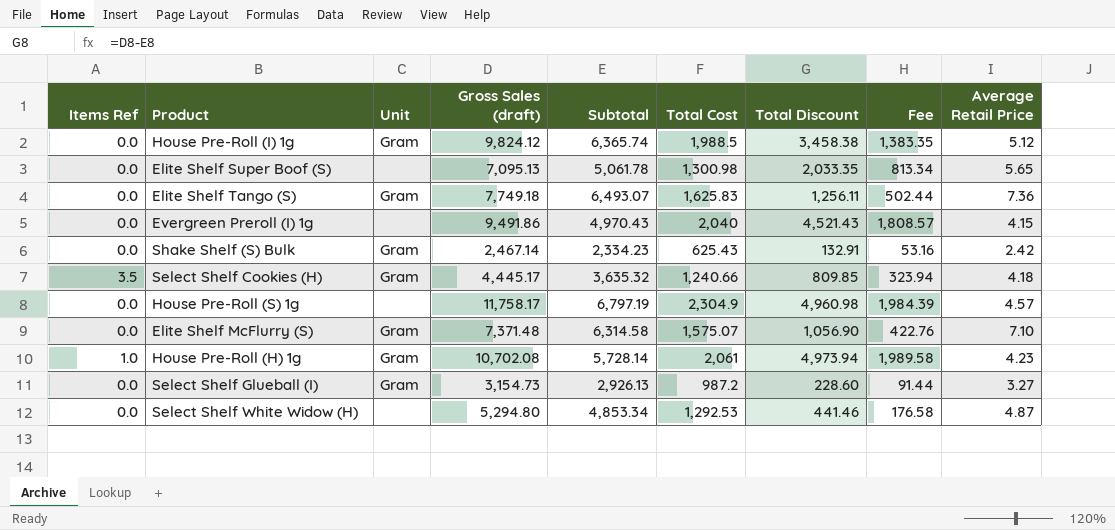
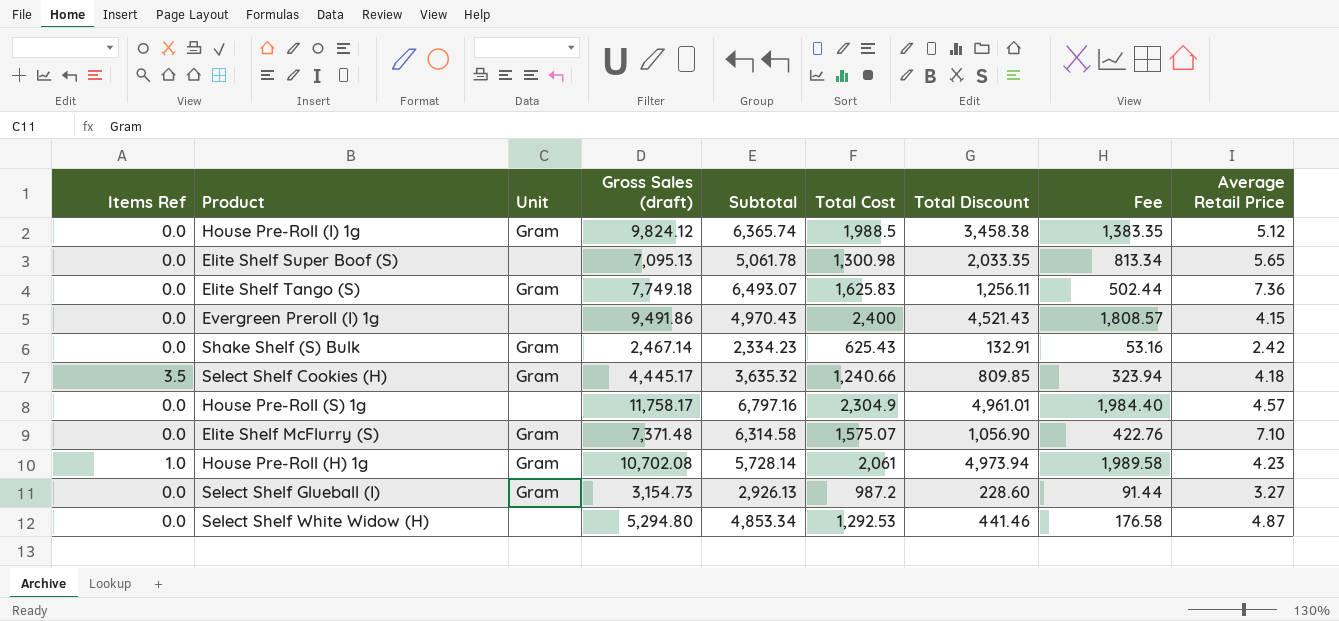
Evergreen Preroll (I) 1g | Total Cost: 2,040 -> 2,400
House Pre-Roll (S) 1g | Subtotal: 6,797.19 -> 6,797.16
House Pre-Roll (S) 1g | Total Discount: 4,960.98 -> 4,961.01
House Pre-Roll (S) 1g | Fee: 1,984.39 -> 1,984.40

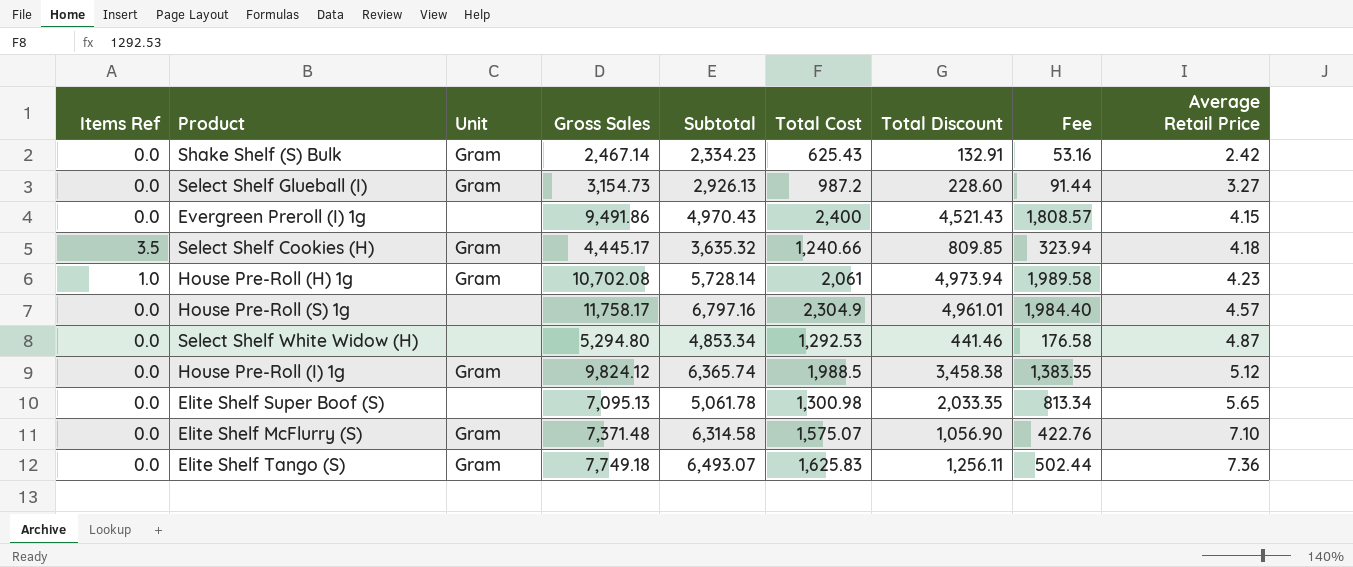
row order: none -> Average Retail Price ascending
column name: Gross Sales (draft) -> Gross Sales

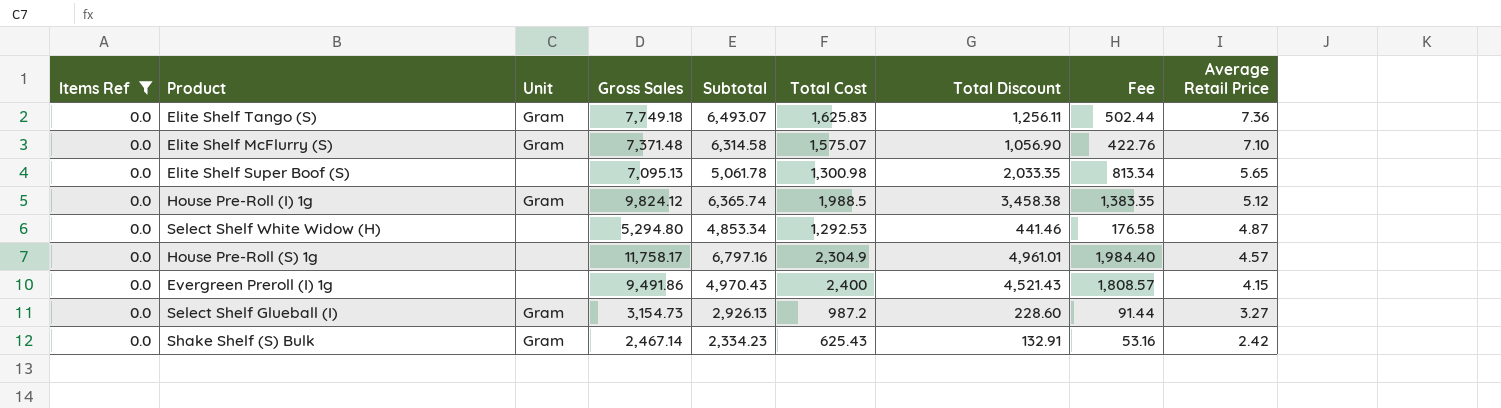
filter: none -> Items Ref = 0.0
row order: Average Retail Price ascending -> Average Retail Price descending

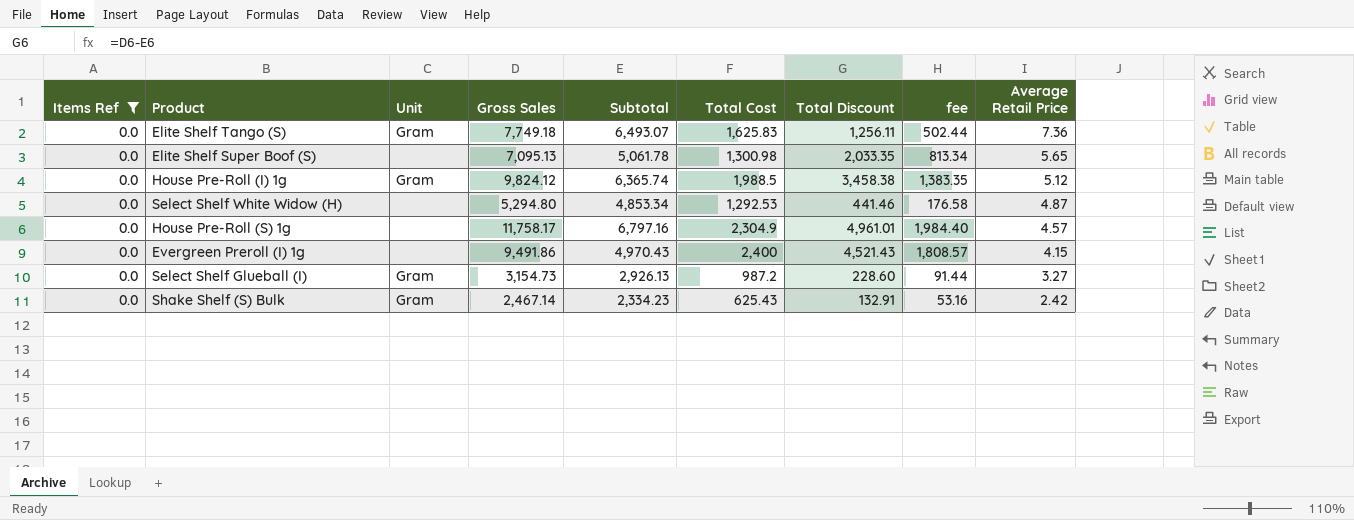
column name: Fee -> fee
row Elite Shelf McFlurry (S): 0.0 | Gram | 7,371.48 | 6,314.58 | 1,575.07 | 1,056.90 | 422.76 | 7.10 -> none

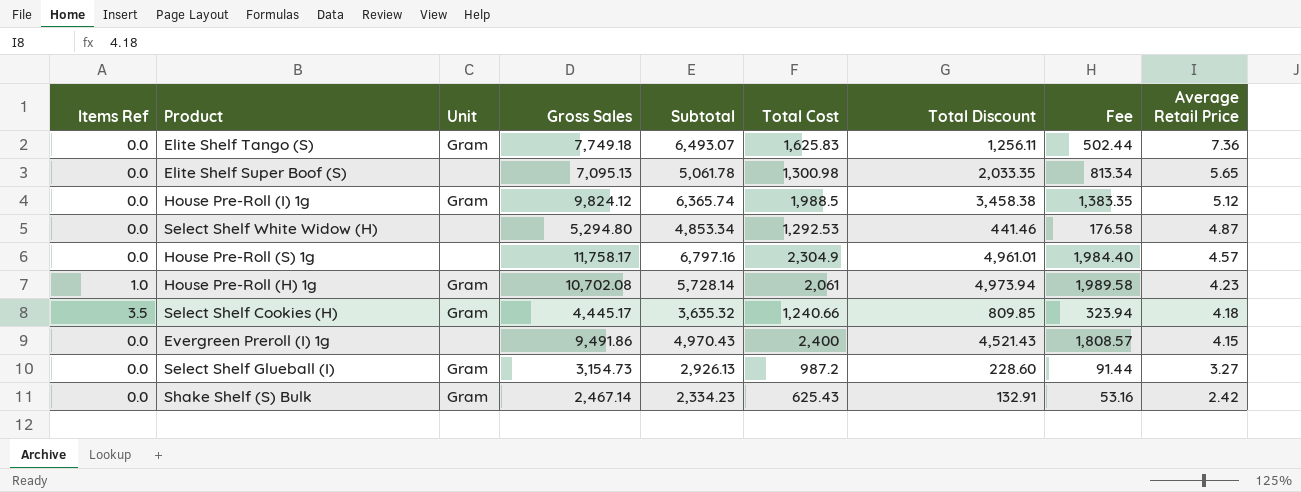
filter: Items Ref = 0.0 -> none
column name: fee -> Fee

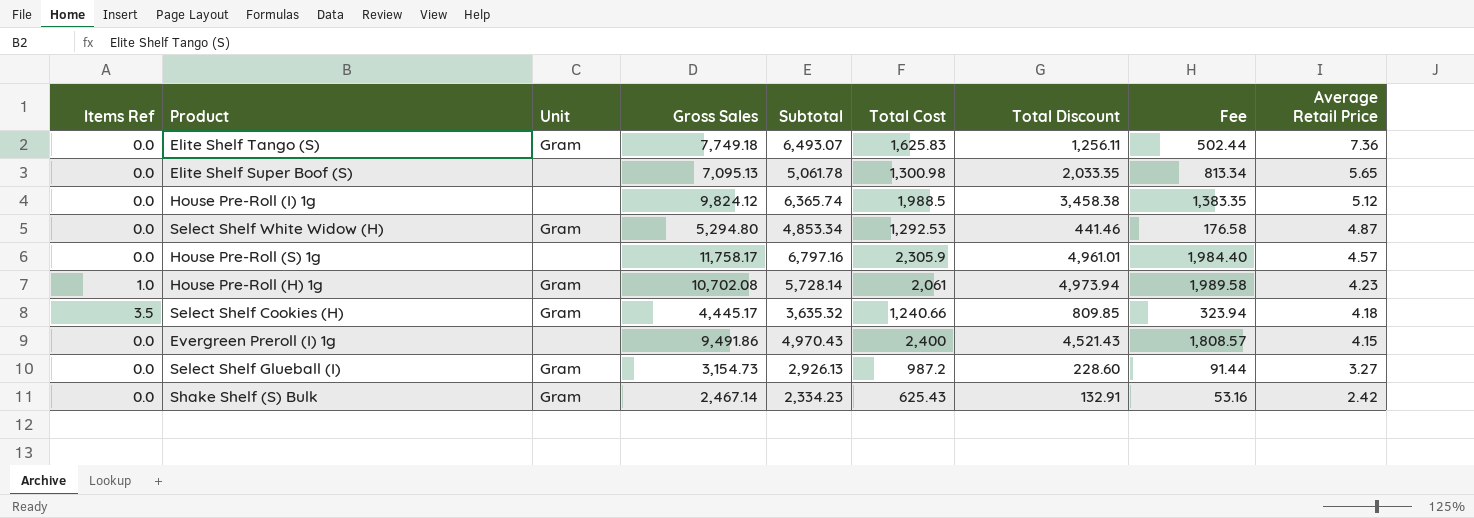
House Pre-Roll (I) 1g | Unit: Gram -> none
Select Shelf White Widow (H) | Unit: none -> Gram
House Pre-Roll (S) 1g | Total Cost: 2,304.9 -> 2,305.9

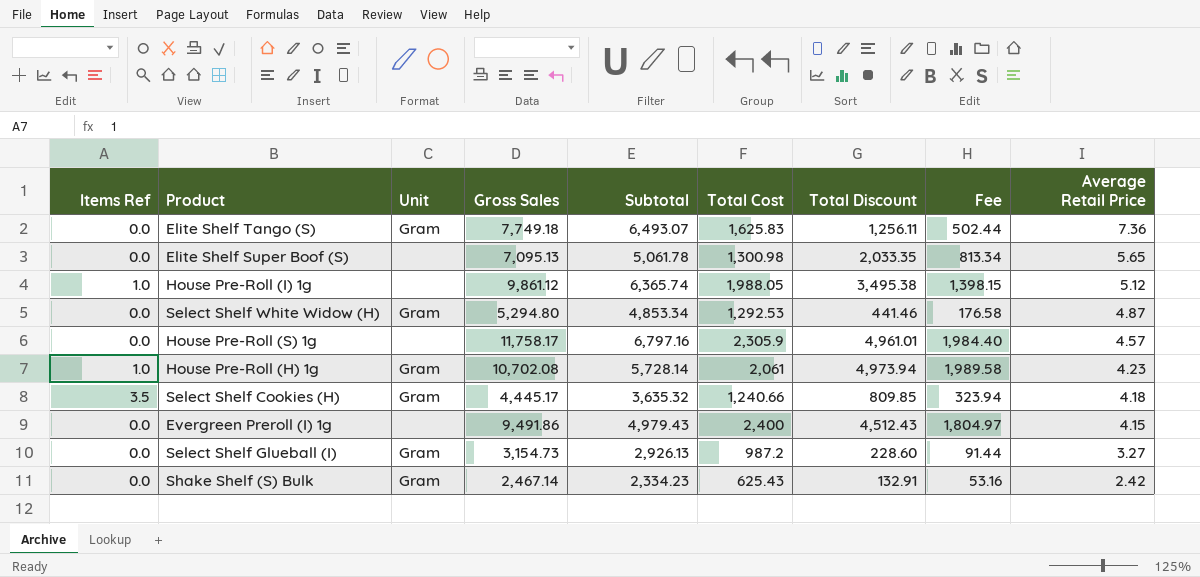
House Pre-Roll (I) 1g | Items Ref: 0.0 -> 1.0
House Pre-Roll (I) 1g | Gross Sales: 9,824.12 -> 9,861.12
House Pre-Roll (I) 1g | Total Cost: 1,988.5 -> 1,988.05
House Pre-Roll (I) 1g | Total Discount: 3,458.38 -> 3,495.38
House Pre-Roll (I) 1g | Fee: 1,383.35 -> 1,398.15
Evergreen Preroll (I) 1g | Subtotal: 4,970.43 -> 4,979.43
Evergreen Preroll (I) 1g | Total Discount: 4,521.43 -> 4,512.43
Evergreen Preroll (I) 1g | Fee: 1,808.57 -> 1,804.97

